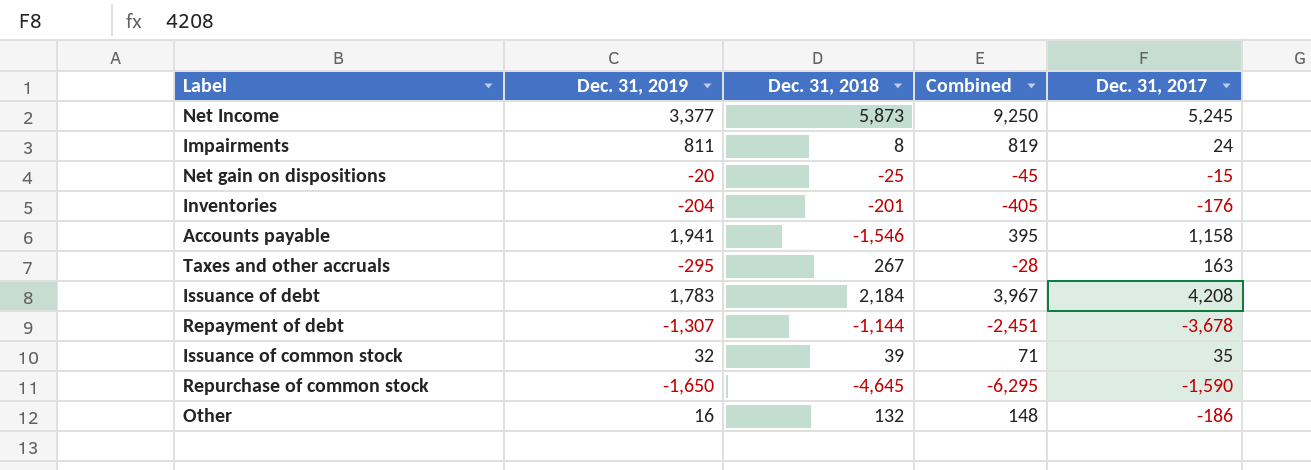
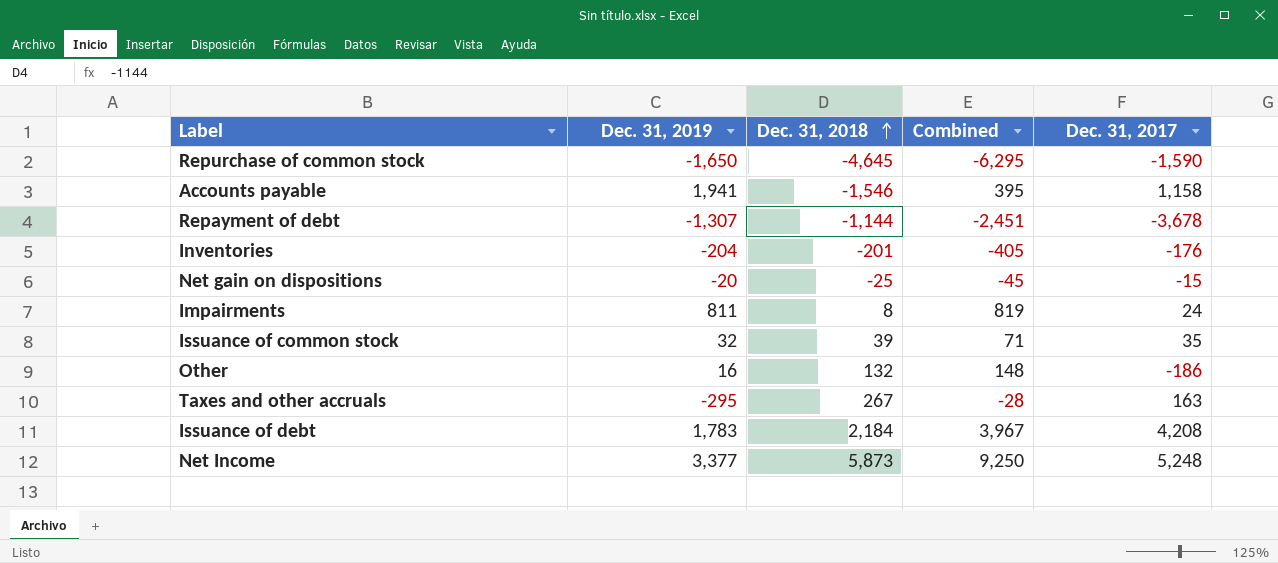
row order: none -> Dec. 31, 2018 ascending
Net Income | Dec. 31, 2017: 5,245 -> 5,248

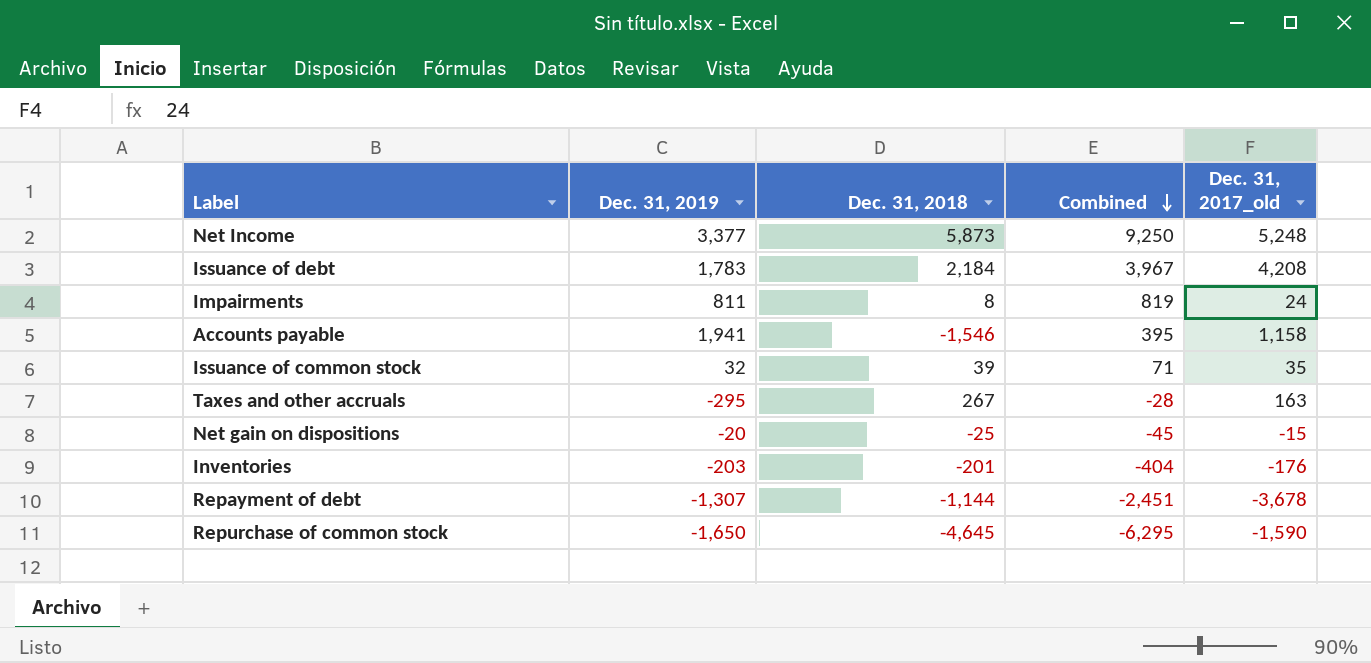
row order: Dec. 31, 2018 ascending -> Combined descending
column name: Dec. 31, 2017 -> Dec. 31, 2017_old
row Other: 16 | 132 | 148 | -186 -> none
Inventories | Dec. 31, 2019: -204 -> -203
Inventories | Combined: -405 -> -404

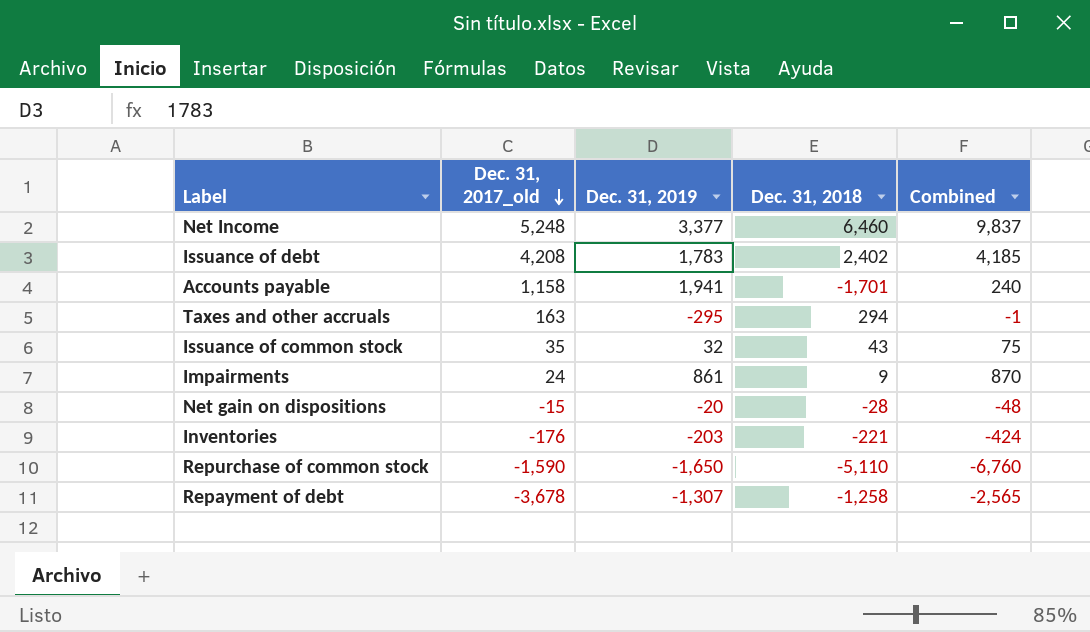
row order: Combined descending -> Dec. 31, 2017_old descending
column Dec. 31, 2017_old | position: 5 -> 2
Net Income | Dec. 31, 2018: 5,873 -> 6,460
Net Income | Combined: 9,250 -> 9,837
Issuance of debt | Dec. 31, 2018: 2,184 -> 2,402
Issuance of debt | Combined: 3,967 -> 4,185
Accounts payable | Dec. 31, 2018: -1,546 -> -1,701
Accounts payable | Combined: 395 -> 240
Taxes and other accruals | Dec. 31, 2018: 267 -> 294
Taxes and other accruals | Combined: -28 -> -1
Issuance of common stock | Dec. 31, 2018: 39 -> 43
Issuance of common stock | Combined: 71 -> 75
Impairments | Dec. 31, 2019: 811 -> 861
Impairments | Dec. 31, 2018: 8 -> 9
Impairments | Combined: 819 -> 870
Net gain on dispositions | Dec. 31, 2018: -25 -> -28
Net gain on dispositions | Combined: -45 -> -48
Inventories | Dec. 31, 2018: -201 -> -221
Inventories | Combined: -404 -> -424
Repurchase of common stock | Dec. 31, 2018: -4,645 -> -5,110
Repurchase of common stock | Combined: -6,295 -> -6,760
Repayment of debt | Dec. 31, 2018: -1,144 -> -1,258
Repayment of debt | Combined: -2,451 -> -2,565

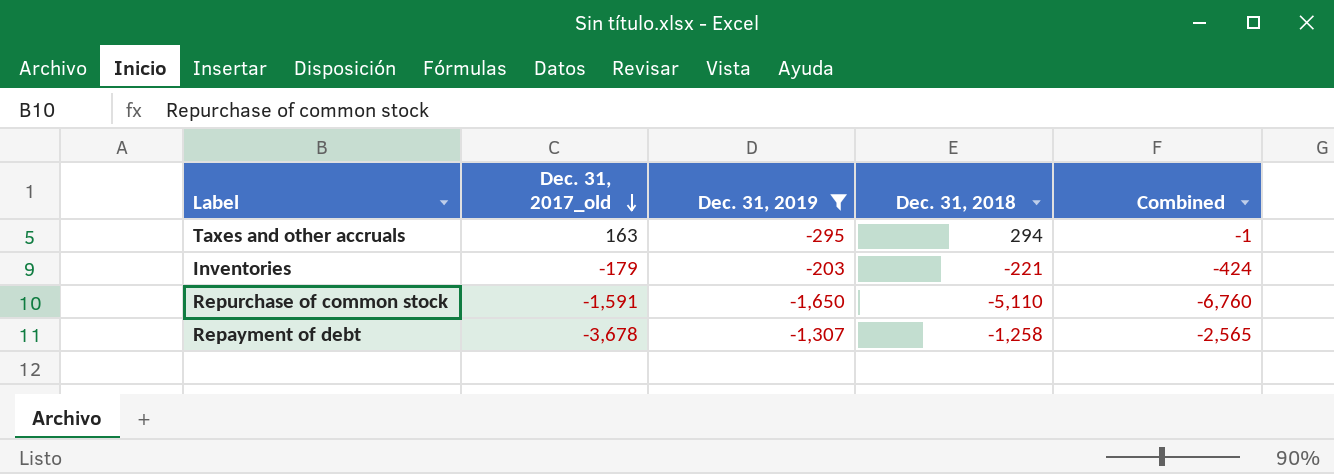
filter: none -> Dec. 31, 2019 <= -203
Inventories | Dec. 31, 2017_old: -176 -> -179
Repurchase of common stock | Dec. 31, 2017_old: -1,590 -> -1,591

